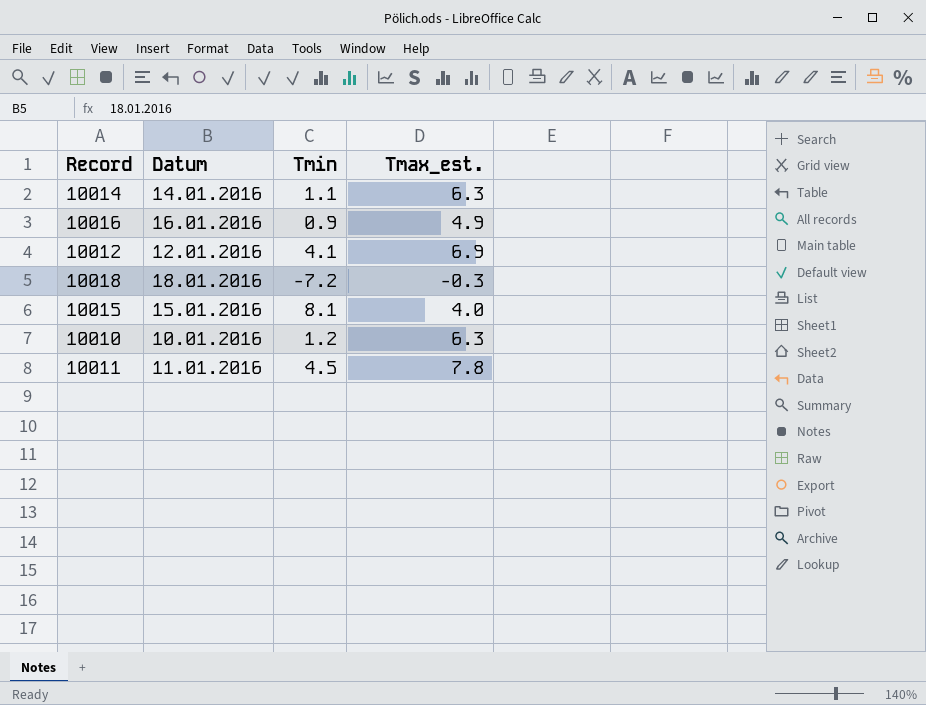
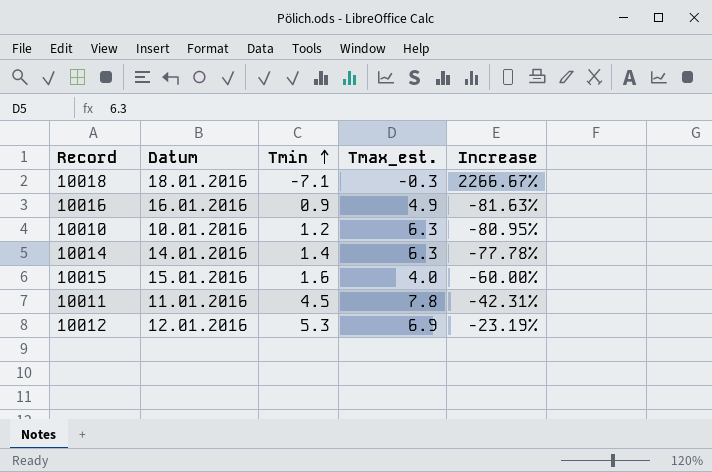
row order: none -> Tmin ascending
column Increase | formula: none -> ([Tmin] - [Tmax_est.]) / [Tmax_est.]
10018 | Tmin: -7.2 -> -7.1
10014 | Tmin: 1.1 -> 1.4
10015 | Tmin: 8.1 -> 1.6
10012 | Tmin: 4.1 -> 5.3

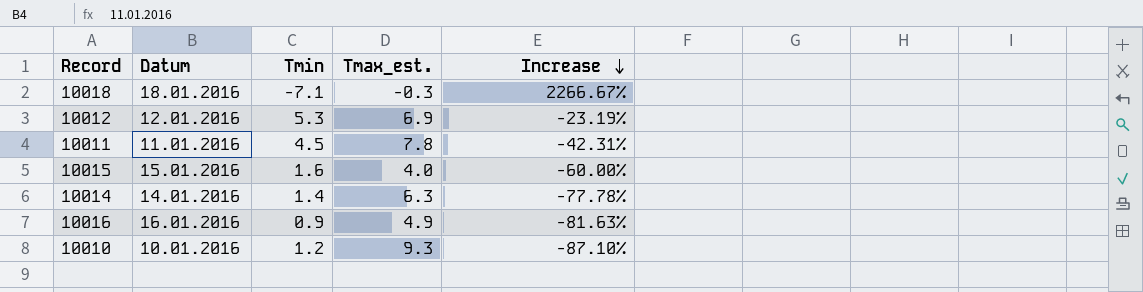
row order: Tmin ascending -> Increase descending
10010 | Tmax_est.: 6.3 -> 9.3
10010 | Increase: -80.95% -> -87.10%

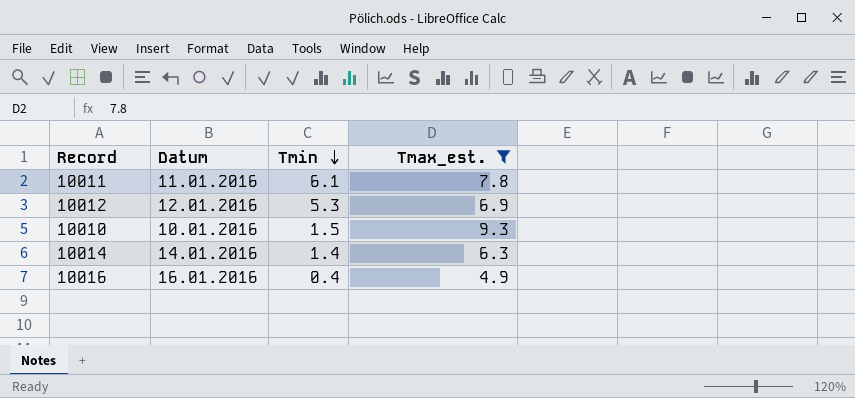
filter: none -> Tmax_est. >= 4.9
row order: Increase descending -> Tmin descending
column Increase | formula: ([Tmin] - [Tmax_est.]) / [Tmax_est.] -> none
10011 | Tmin: 4.5 -> 6.1
10010 | Tmin: 1.2 -> 1.5
10016 | Tmin: 0.9 -> 0.4

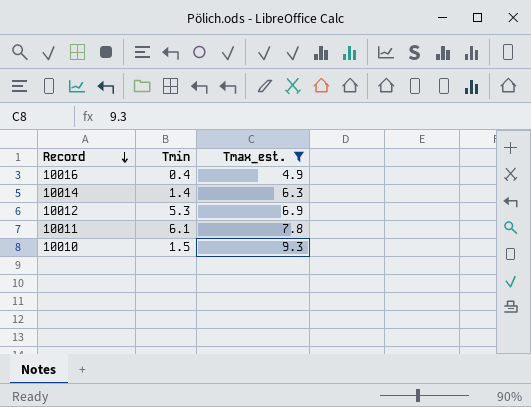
row order: Tmin descending -> Record descending
column Datum | position: 2 -> none

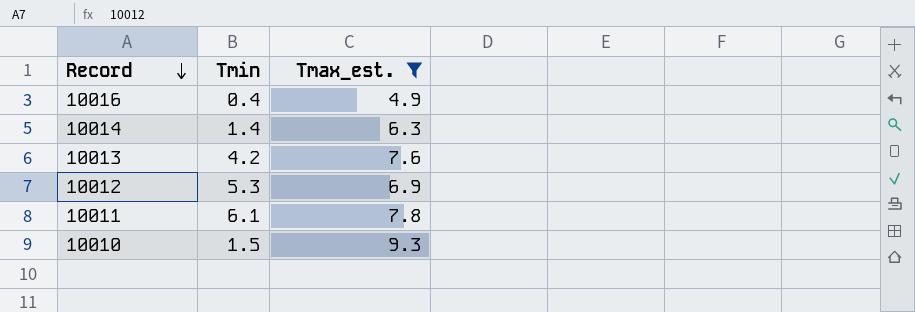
row 10013: none -> 4.2 | 7.6

